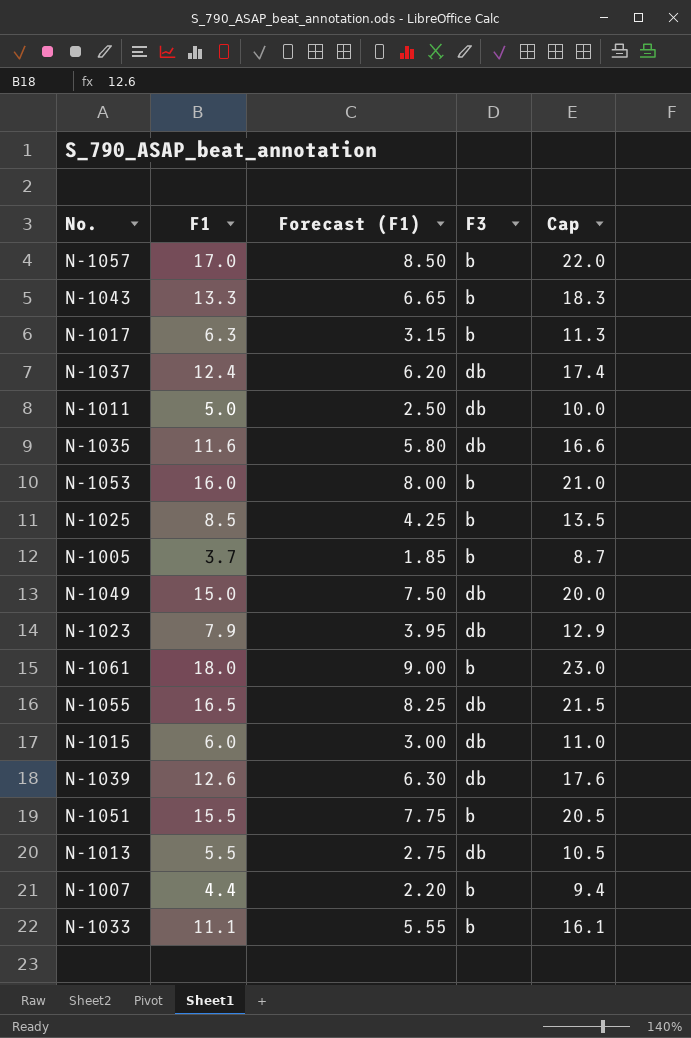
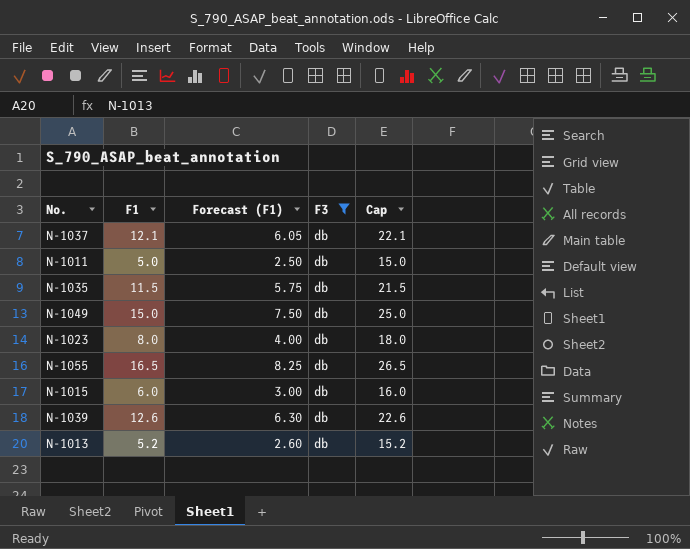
filter: none -> F3 = db
column Cap | formula: [F1] + 5 -> [F1] + 10
N-1037 | F1: 12.4 -> 12.1
N-1037 | Forecast (F1): 6.20 -> 6.05
N-1035 | F1: 11.6 -> 11.5
N-1035 | Forecast (F1): 5.80 -> 5.75
N-1023 | F1: 7.9 -> 8.0
N-1023 | Forecast (F1): 3.95 -> 4.00
N-1013 | F1: 5.5 -> 5.2
N-1013 | Forecast (F1): 2.75 -> 2.60

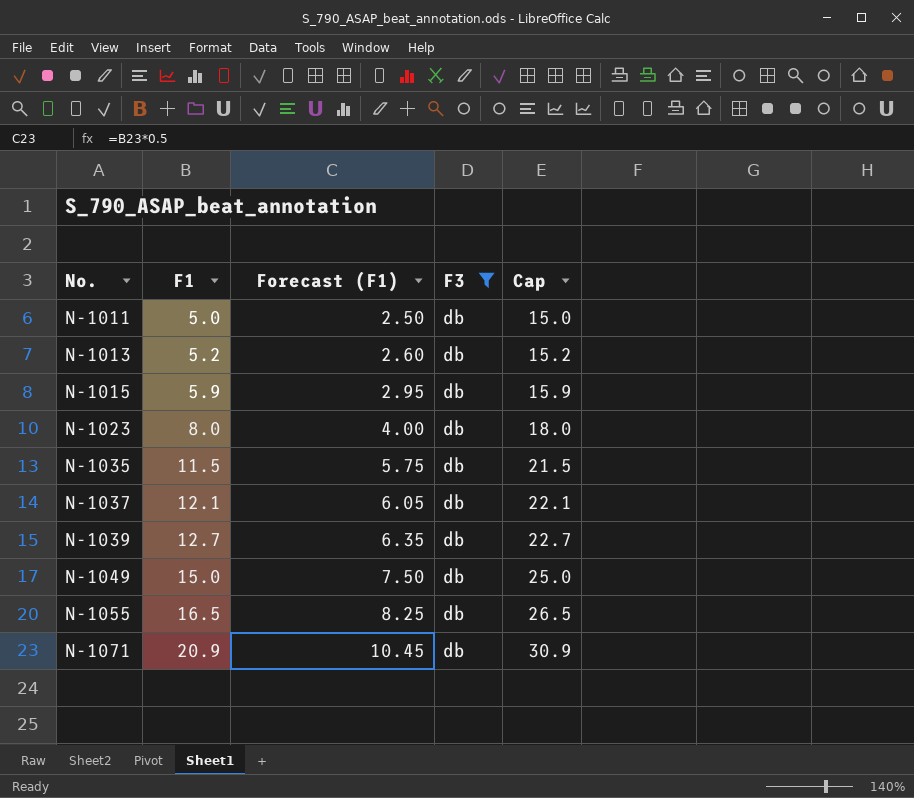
row order: none -> No. ascending
N-1015 | F1: 6.0 -> 5.9
N-1015 | Forecast (F1): 3.00 -> 2.95
N-1015 | Cap: 16.0 -> 15.9
N-1039 | F1: 12.6 -> 12.7
N-1039 | Forecast (F1): 6.30 -> 6.35
N-1039 | Cap: 22.6 -> 22.7
row N-1071: none -> 20.9 | 10.45 | db | 30.9

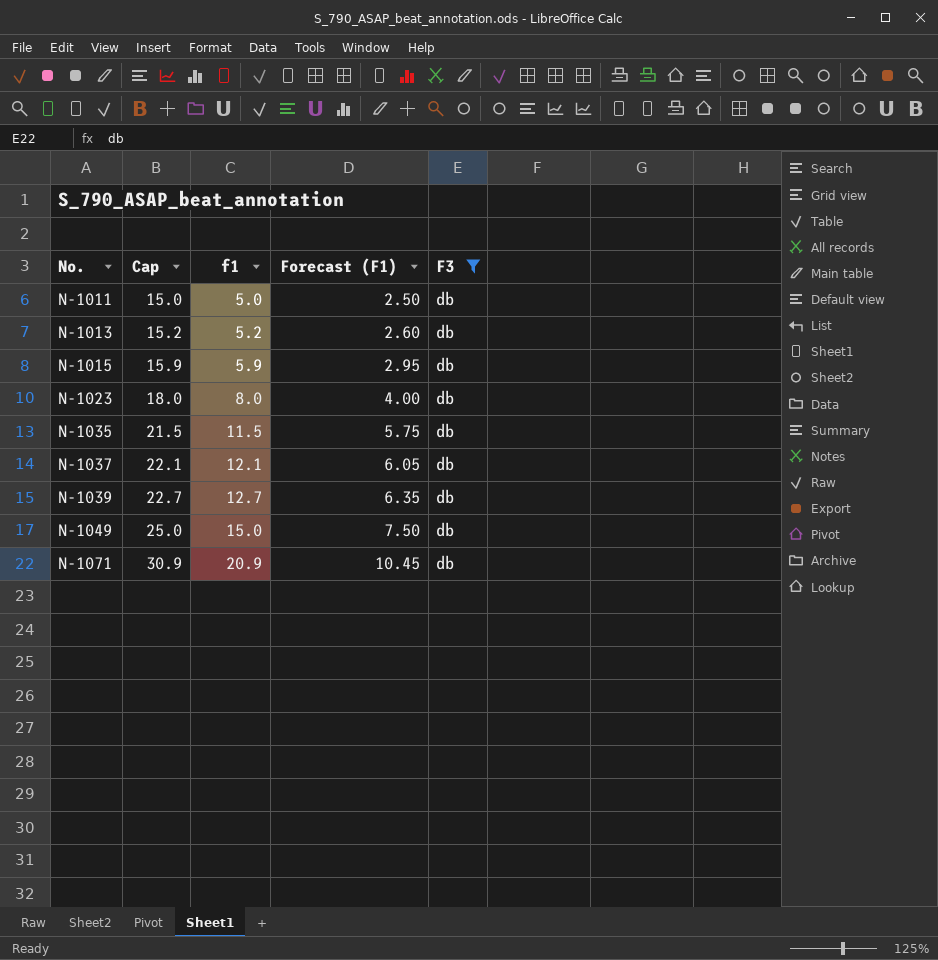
column Cap | position: 5 -> 2
column name: F1 -> f1
row N-1055: 16.5 | 8.25 | db | 26.5 -> none

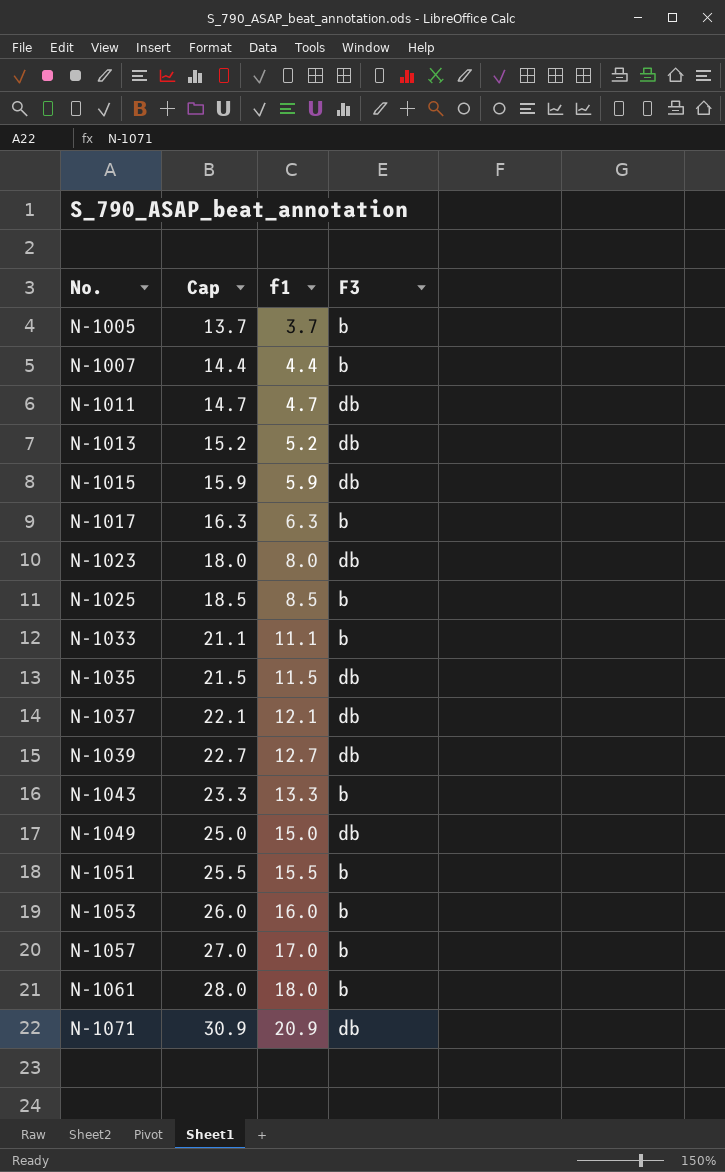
filter: F3 = db -> none
column Forecast (F1) | formula: [f1] * 0.5 -> none
N-1011 | Cap: 15.0 -> 14.7
N-1011 | f1: 5.0 -> 4.7

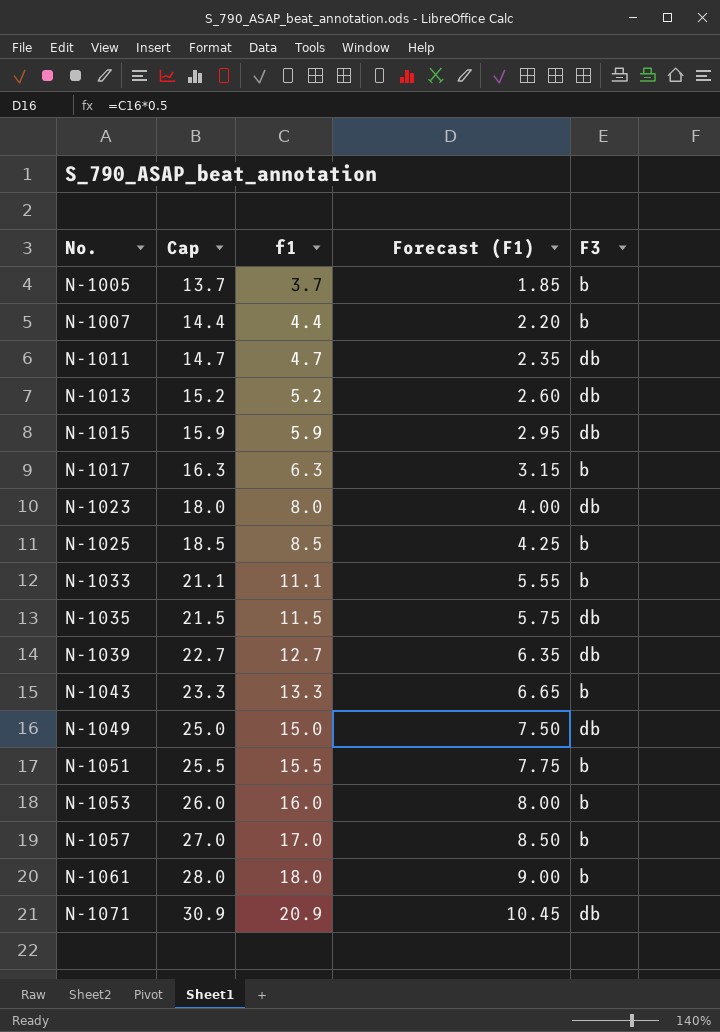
column Forecast (F1) | formula: none -> [f1] * 0.5
row N-1037: 22.1 | 12.1 | db -> none

